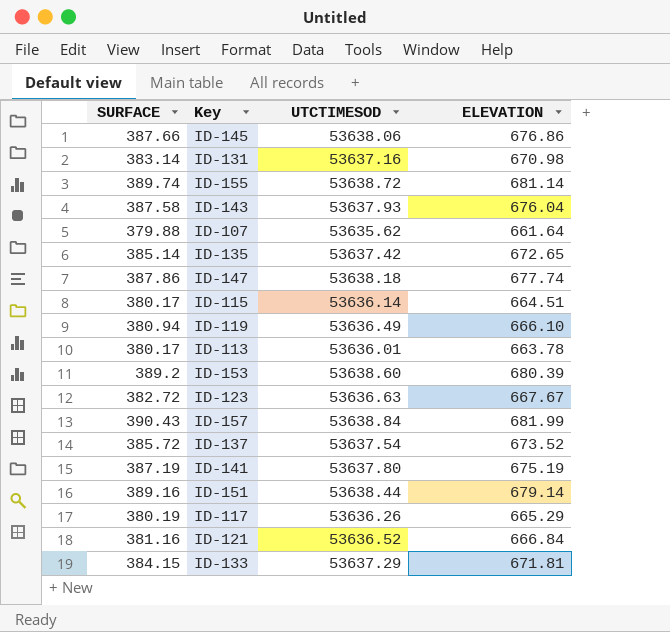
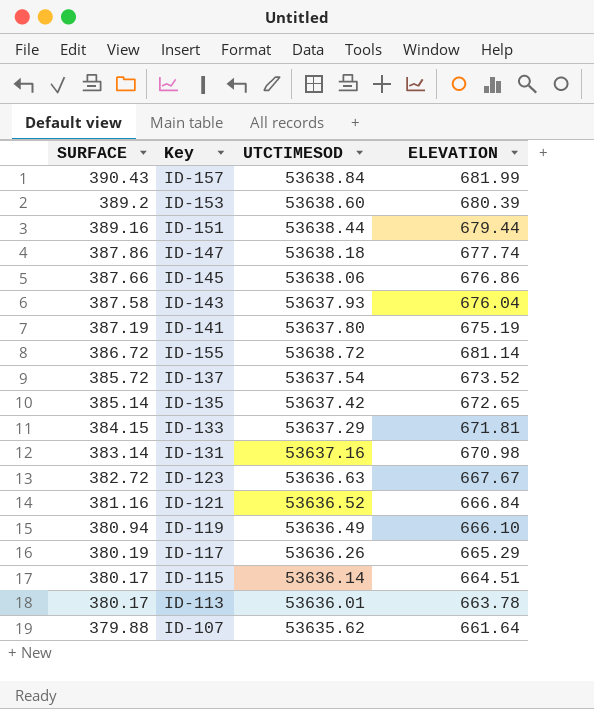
row order: none -> SURFACE descending
ID-151 | ELEVATION: 679.14 -> 679.44
ID-155 | SURFACE: 389.74 -> 386.72

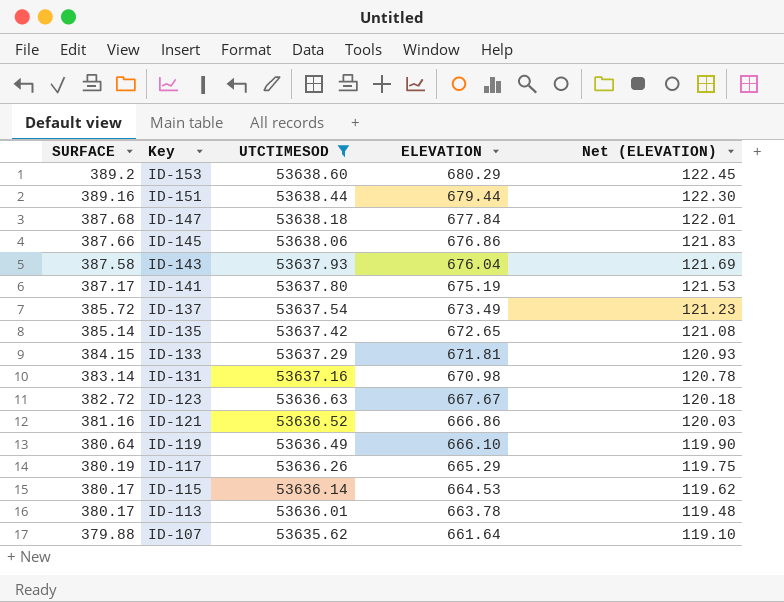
filter: none -> UTCTIMESOD <= 53638.60
column Net (ELEVATION) | formula: none -> [ELEVATION] * 0.18
ID-153 | ELEVATION: 680.39 -> 680.29
ID-147 | SURFACE: 387.86 -> 387.68
ID-147 | ELEVATION: 677.74 -> 677.84
ID-141 | SURFACE: 387.19 -> 387.17
ID-137 | ELEVATION: 673.52 -> 673.49
ID-121 | ELEVATION: 666.84 -> 666.86
ID-119 | SURFACE: 380.94 -> 380.64
ID-115 | ELEVATION: 664.51 -> 664.53

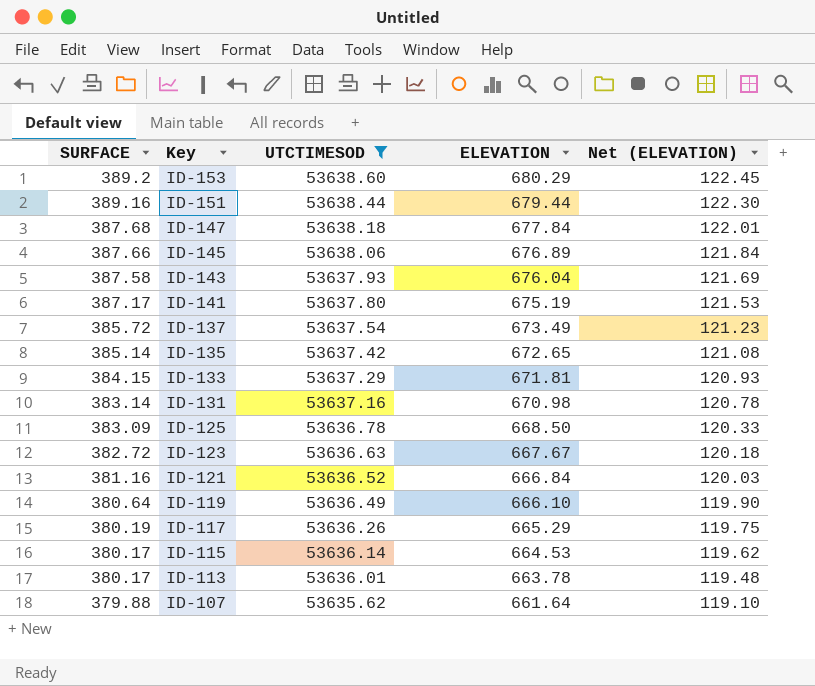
ID-145 | ELEVATION: 676.86 -> 676.89
ID-145 | Net (ELEVATION): 121.83 -> 121.84
row ID-125: none -> 383.09 | 53636.78 | 668.50 | 120.33
ID-121 | ELEVATION: 666.86 -> 666.84

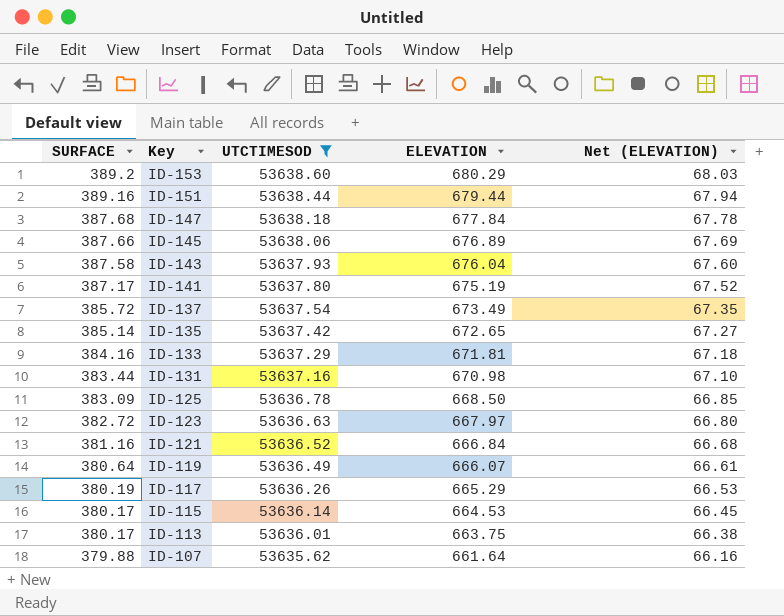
column Net (ELEVATION) | formula: [ELEVATION] * 0.18 -> [ELEVATION] * 0.1
ID-133 | SURFACE: 384.15 -> 384.16
ID-131 | SURFACE: 383.14 -> 383.44
ID-123 | ELEVATION: 667.67 -> 667.97
ID-119 | ELEVATION: 666.10 -> 666.07
ID-113 | ELEVATION: 663.78 -> 663.75

